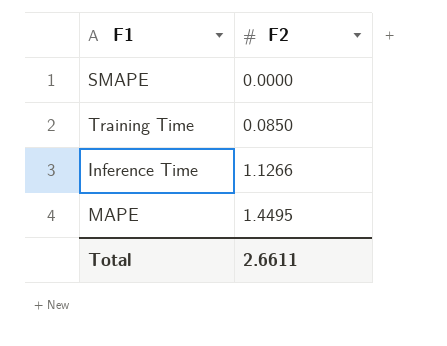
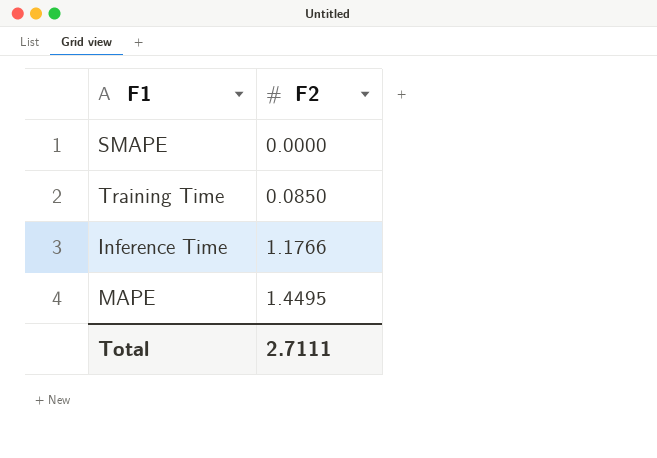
Inference Time | F2: 1.1266 -> 1.1766
Total | F2: 2.6611 -> 2.7111

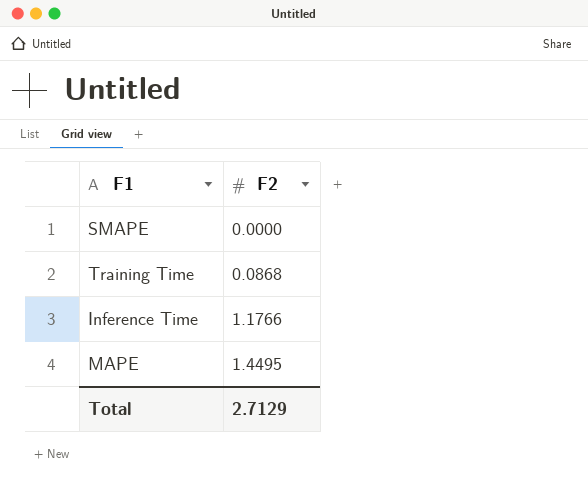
Training Time | F2: 0.0850 -> 0.0868
Total | F2: 2.7111 -> 2.7129

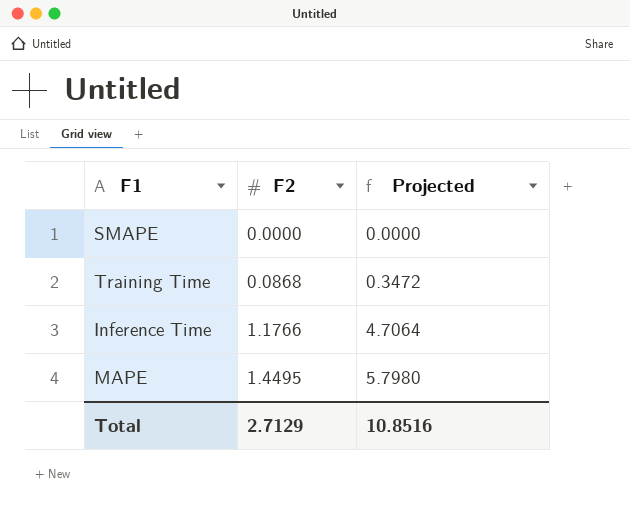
column Projected | formula: none -> [F2] * 4

